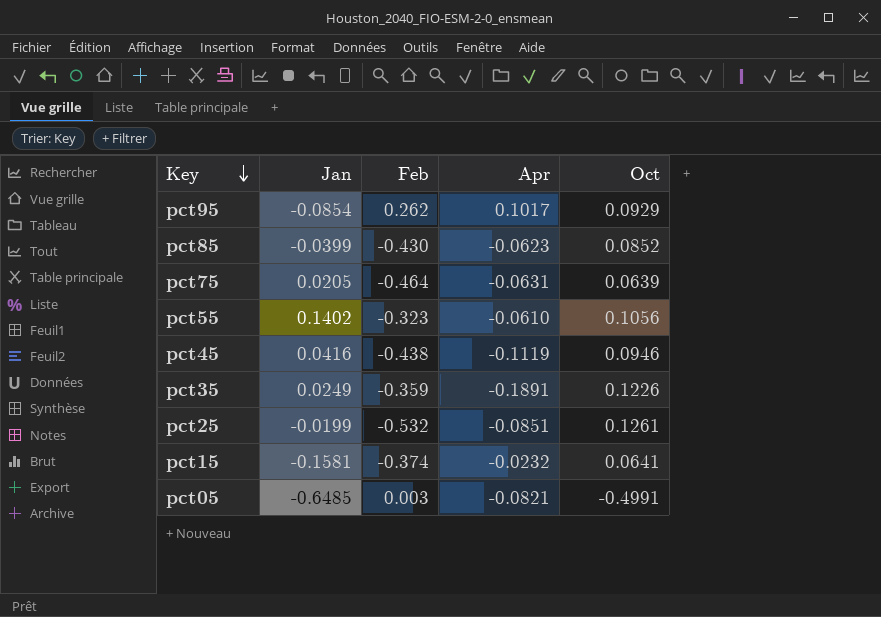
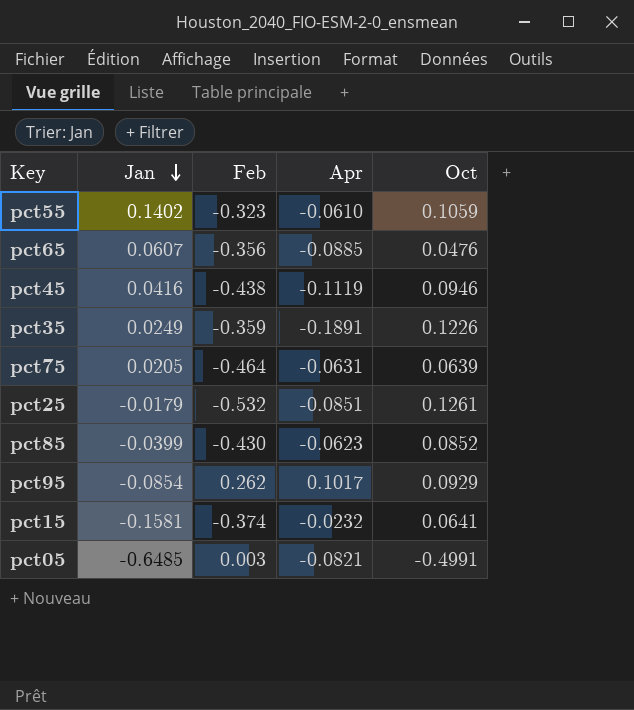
row order: Key descending -> Jan descending
pct55 | Oct: 0.1056 -> 0.1059
row pct65: none -> 0.0607 | -0.356 | -0.0885 | 0.0476
pct25 | Jan: -0.0199 -> -0.0179

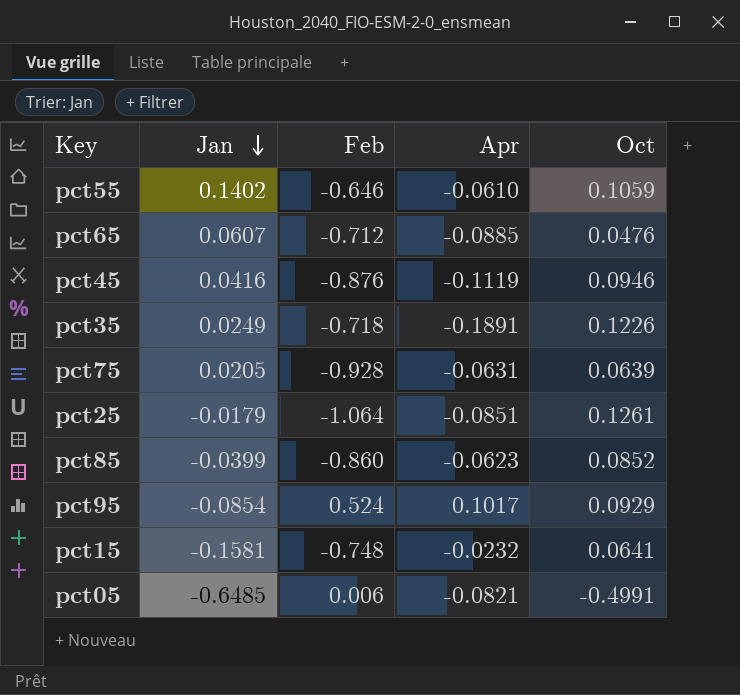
pct55 | Feb: -0.323 -> -0.646
pct65 | Feb: -0.356 -> -0.712
pct45 | Feb: -0.438 -> -0.876
pct35 | Feb: -0.359 -> -0.718
pct75 | Feb: -0.464 -> -0.928
pct25 | Feb: -0.532 -> -1.064
pct85 | Feb: -0.430 -> -0.860
pct95 | Feb: 0.262 -> 0.524
pct15 | Feb: -0.374 -> -0.748
pct05 | Feb: 0.003 -> 0.006

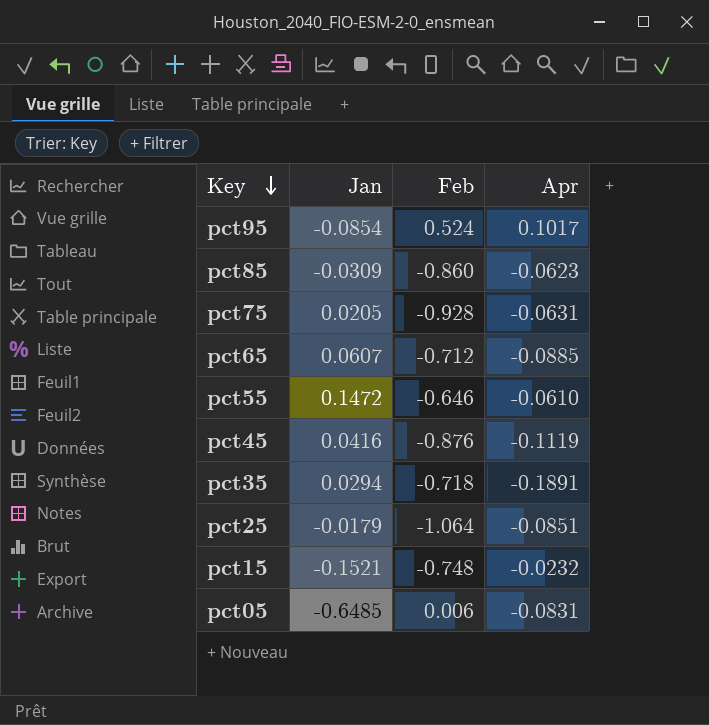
row order: Jan descending -> Key descending
column Oct | position: 5 -> none
pct85 | Jan: -0.0399 -> -0.0309
pct55 | Jan: 0.1402 -> 0.1472
pct35 | Jan: 0.0249 -> 0.0294
pct15 | Jan: -0.1581 -> -0.1521
pct05 | Apr: -0.0821 -> -0.0831

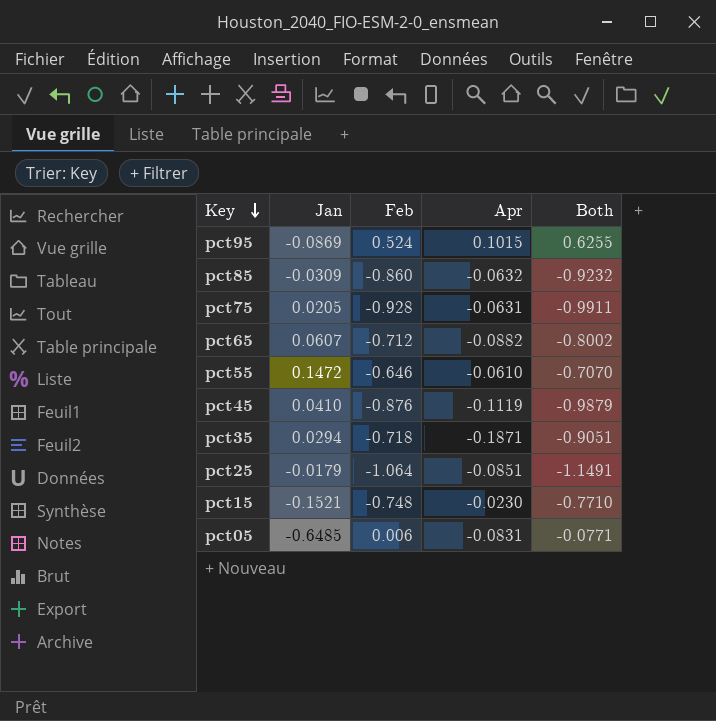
column Both | formula: none -> [Feb] + [Apr]
pct95 | Jan: -0.0854 -> -0.0869
pct95 | Apr: 0.1017 -> 0.1015
pct85 | Apr: -0.0623 -> -0.0632
pct65 | Apr: -0.0885 -> -0.0882
pct45 | Jan: 0.0416 -> 0.0410
pct35 | Apr: -0.1891 -> -0.1871
pct15 | Apr: -0.0232 -> -0.0230

